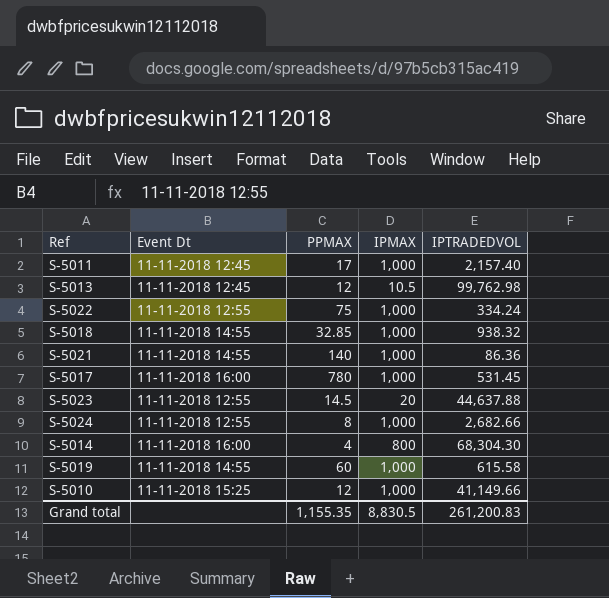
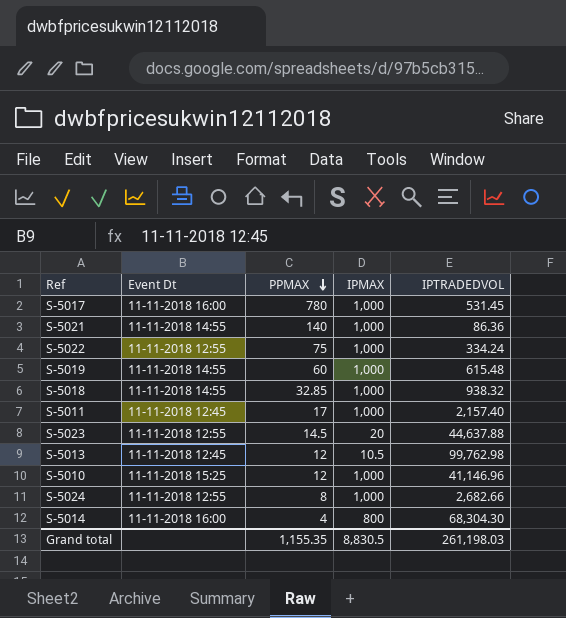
row order: none -> PPMAX descending
S-5019 | IPTRADEDVOL: 615.58 -> 615.48
S-5010 | IPTRADEDVOL: 41,149.66 -> 41,146.96
Grand total | IPTRADEDVOL: 261,200.83 -> 261,198.03

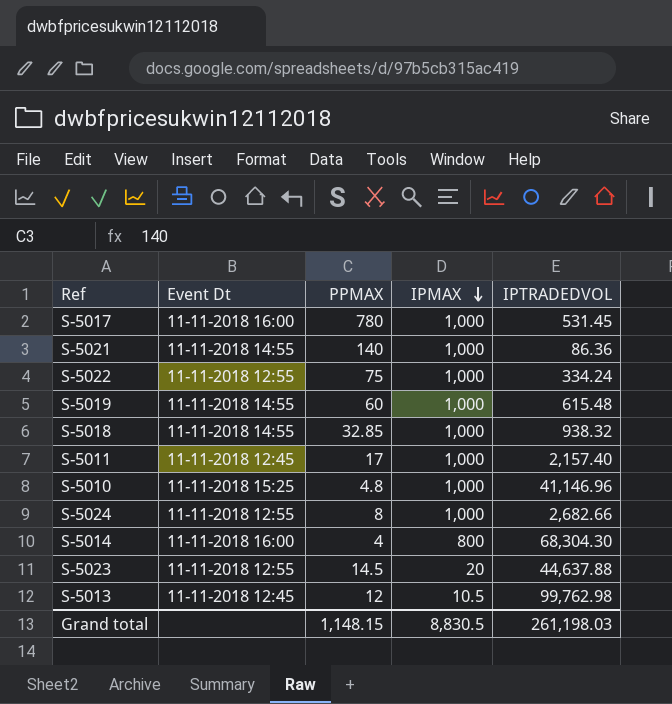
row order: PPMAX descending -> IPMAX descending
S-5010 | PPMAX: 12 -> 4.8
Grand total | PPMAX: 1,155.35 -> 1,148.15

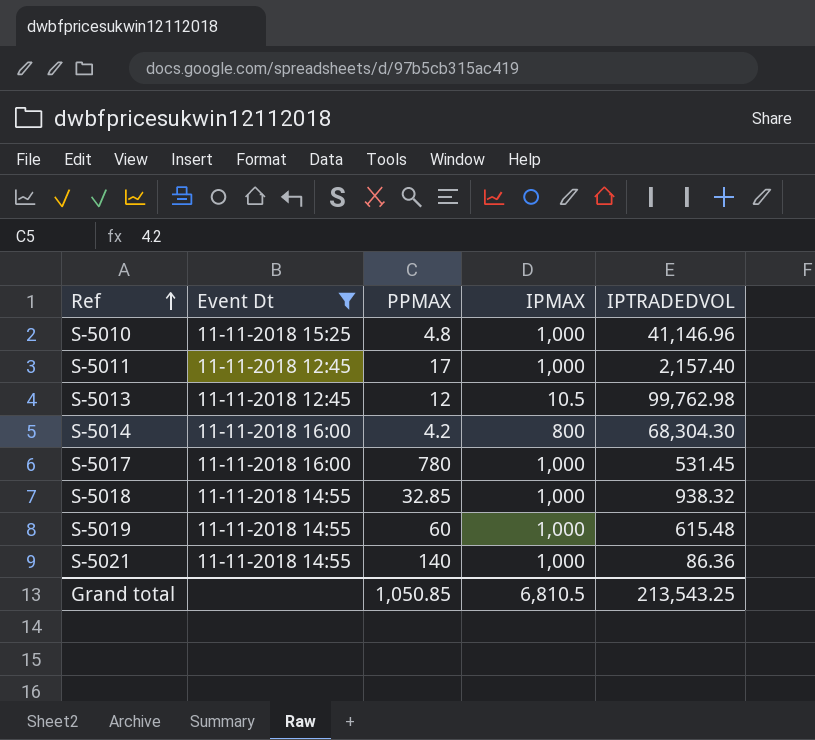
filter: none -> Event Dt != 11-11-2018 12:55
row order: IPMAX descending -> Ref ascending
S-5014 | PPMAX: 4 -> 4.2
Grand total | PPMAX: 1,148.15 -> 1,050.85
Grand total | IPMAX: 8,830.5 -> 6,810.5
Grand total | IPTRADEDVOL: 261,198.03 -> 213,543.25

